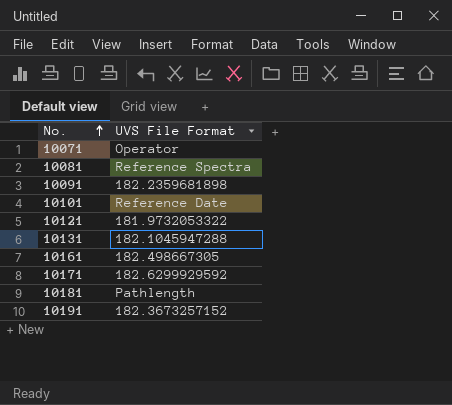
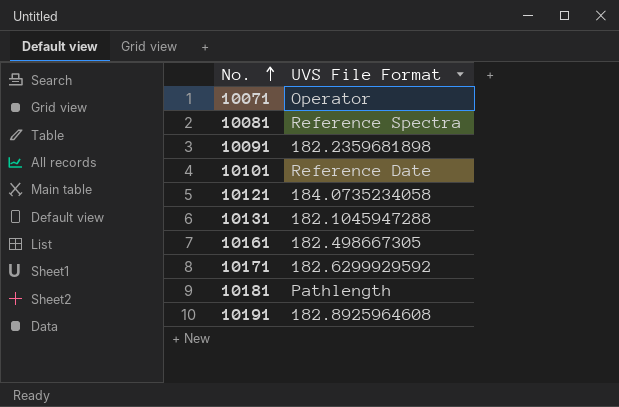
10121 | UVS File Format: 181.9732053322 -> 184.0735234058
10191 | UVS File Format: 182.3673257152 -> 182.8925964608

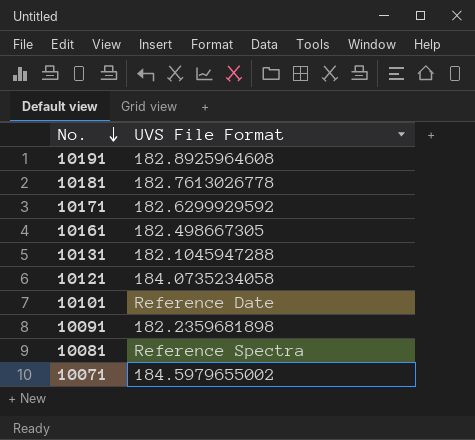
row order: No. ascending -> No. descending
10181 | UVS File Format: Pathlength -> 182.7613026778
10071 | UVS File Format: Operator -> 184.5979655002

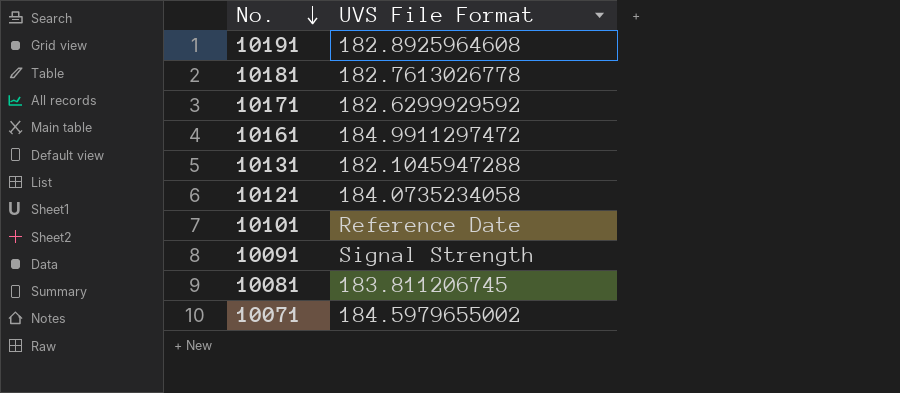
10161 | UVS File Format: 182.498667305 -> 184.9911297472
10091 | UVS File Format: 182.2359681898 -> Signal Strength
10081 | UVS File Format: Reference Spectra -> 183.811206745

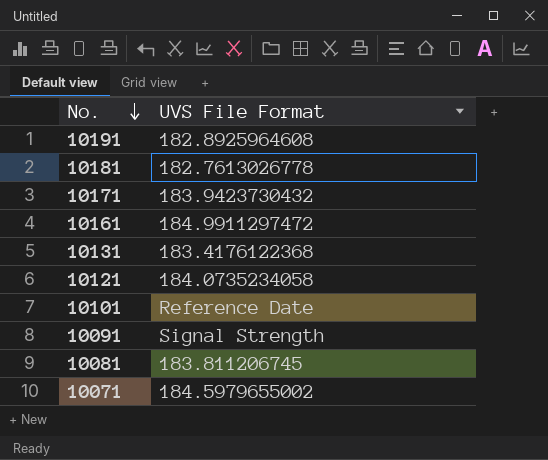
10171 | UVS File Format: 182.6299929592 -> 183.9423730432
10131 | UVS File Format: 182.1045947288 -> 183.4176122368

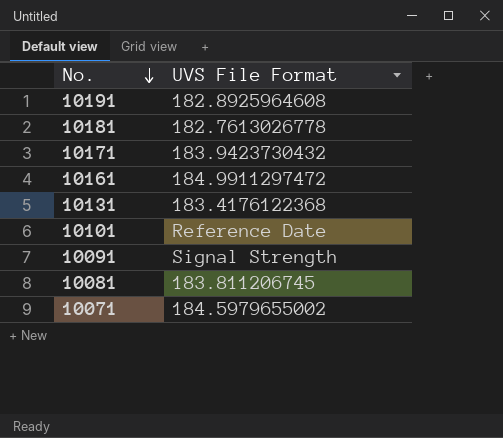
row 10121: 184.0735234058 -> none

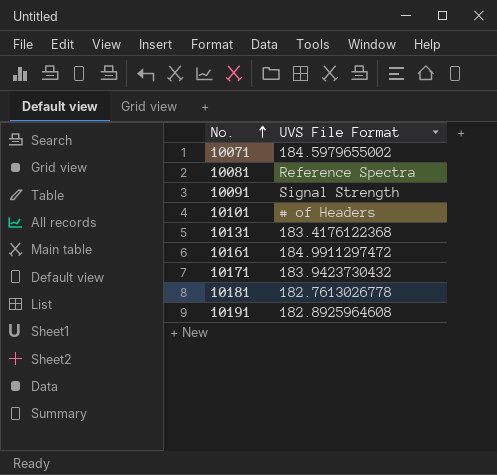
row order: No. descending -> No. ascending
10081 | UVS File Format: 183.811206745 -> Reference Spectra
10101 | UVS File Format: Reference Date -> # of Headers

